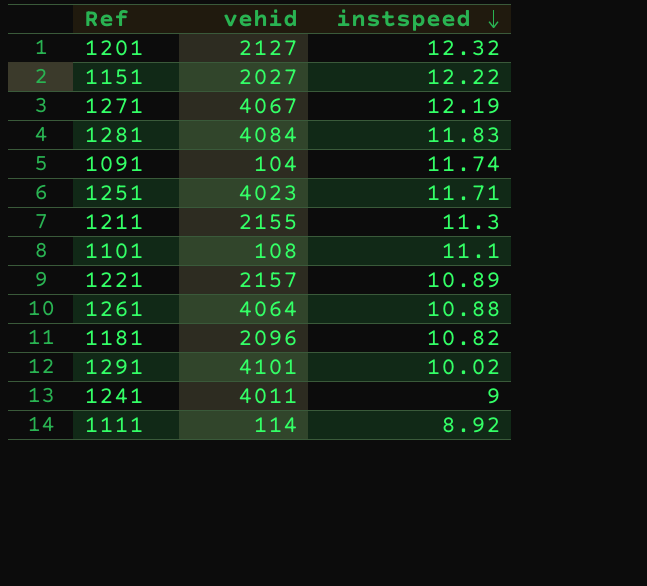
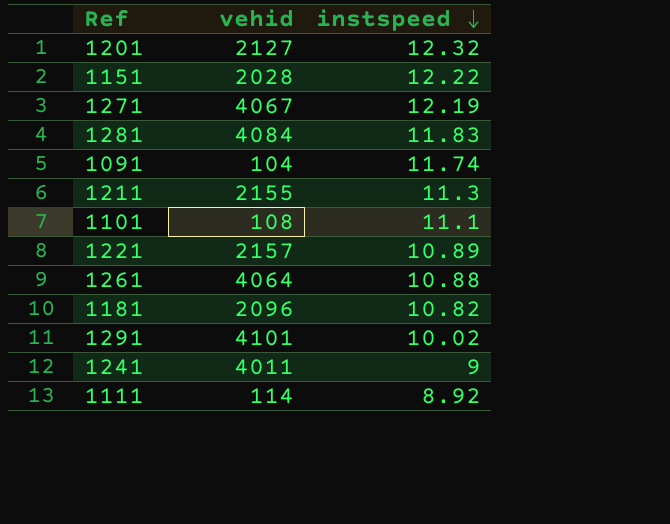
row 1251: 4023 | 11.71 -> none
1151 | vehid: 2027 -> 2028

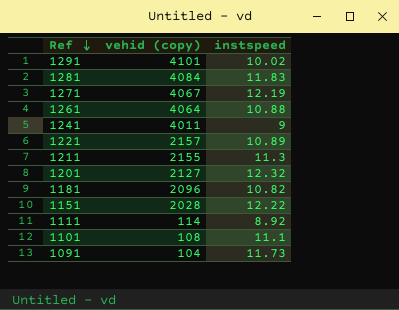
row order: instspeed descending -> Ref descending
column name: vehid -> vehid (copy)
1091 | instspeed: 11.74 -> 11.73

